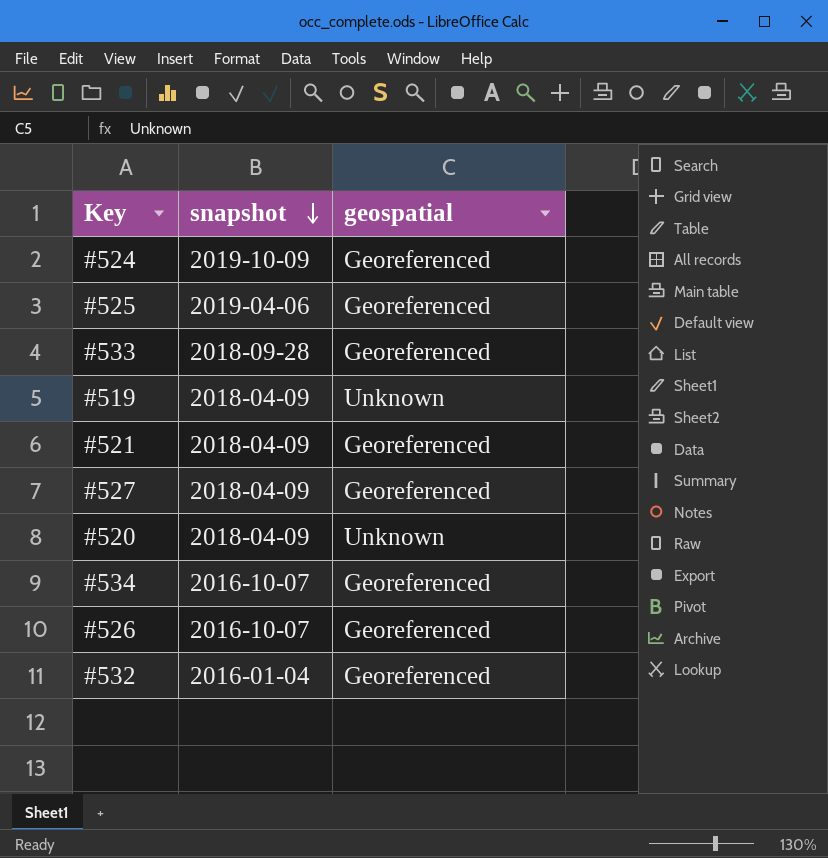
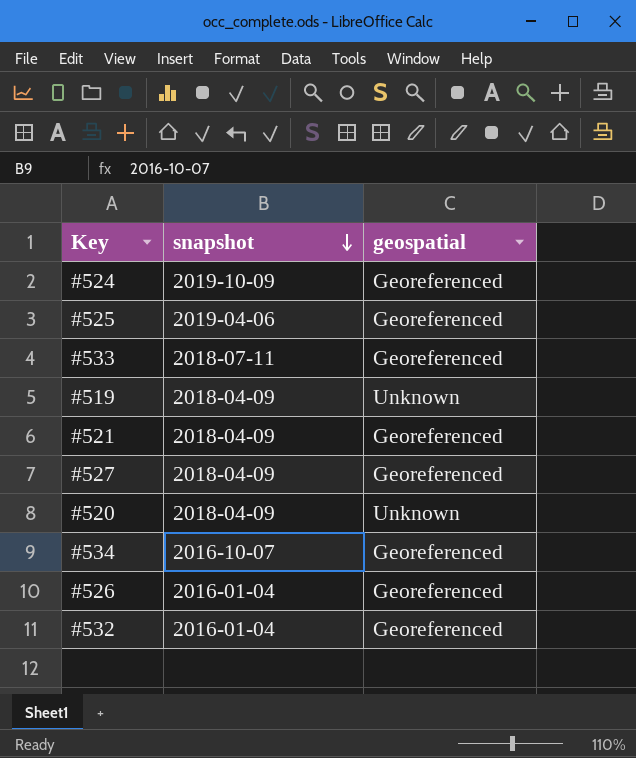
#533 | snapshot: 2018-09-28 -> 2018-07-11
#526 | snapshot: 2016-10-07 -> 2016-01-04

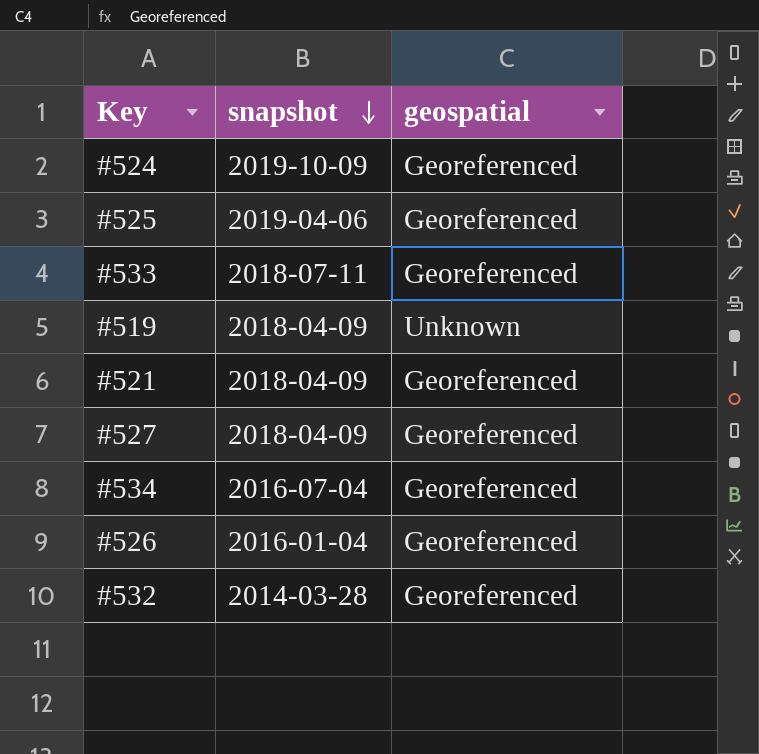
row #520: 2018-04-09 | Unknown -> none
#534 | snapshot: 2016-10-07 -> 2016-07-04
#532 | snapshot: 2016-01-04 -> 2014-03-28

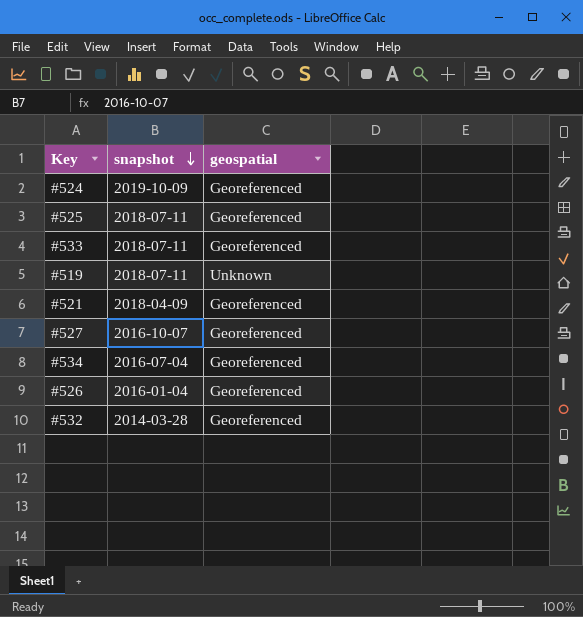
#525 | snapshot: 2019-04-06 -> 2018-07-11
#519 | snapshot: 2018-04-09 -> 2018-07-11
#527 | snapshot: 2018-04-09 -> 2016-10-07

